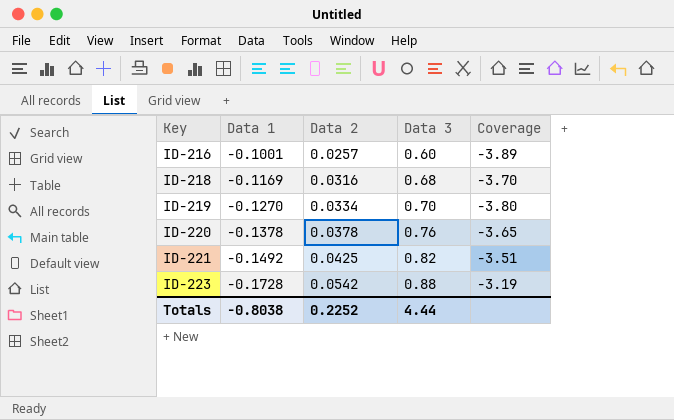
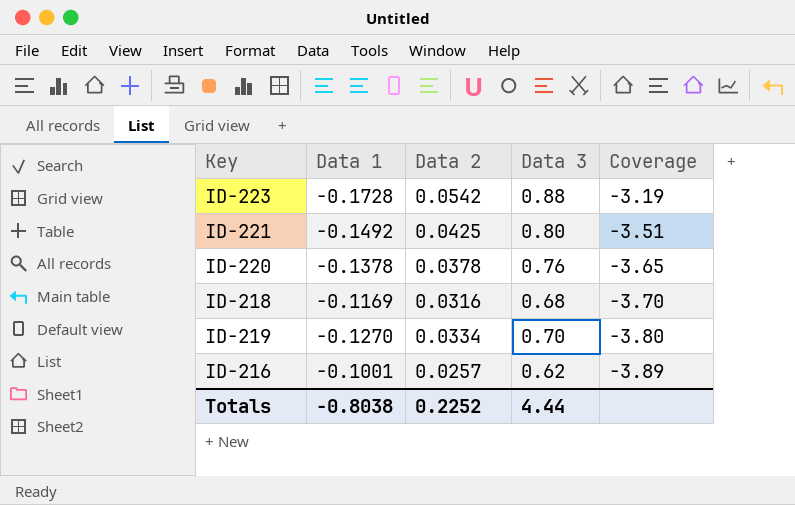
row order: Key ascending -> Coverage descending
ID-221 | Data 3: 0.82 -> 0.80
ID-216 | Data 3: 0.60 -> 0.62

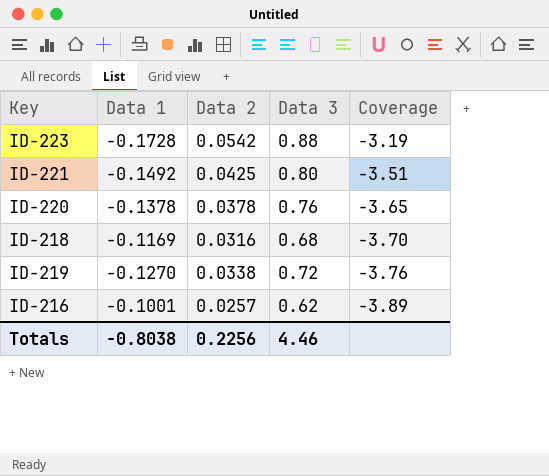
ID-219 | Data 2: 0.0334 -> 0.0338
ID-219 | Data 3: 0.70 -> 0.72
ID-219 | Coverage: -3.80 -> -3.76
Totals | Data 2: 0.2252 -> 0.2256
Totals | Data 3: 4.44 -> 4.46

